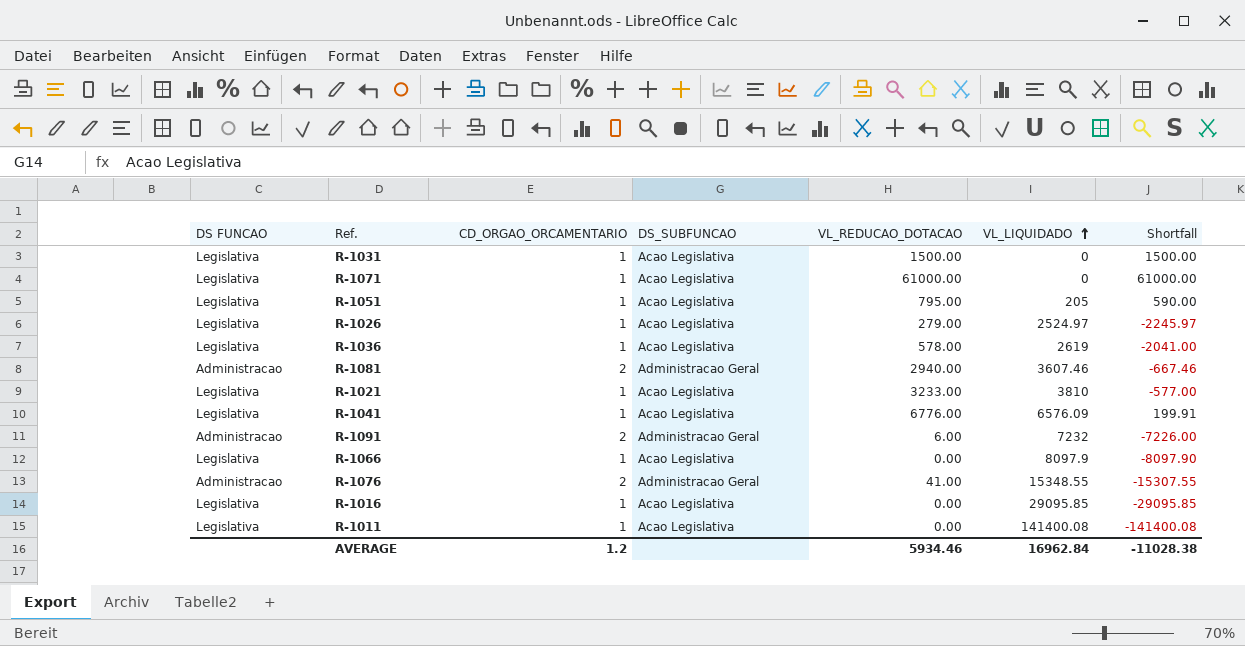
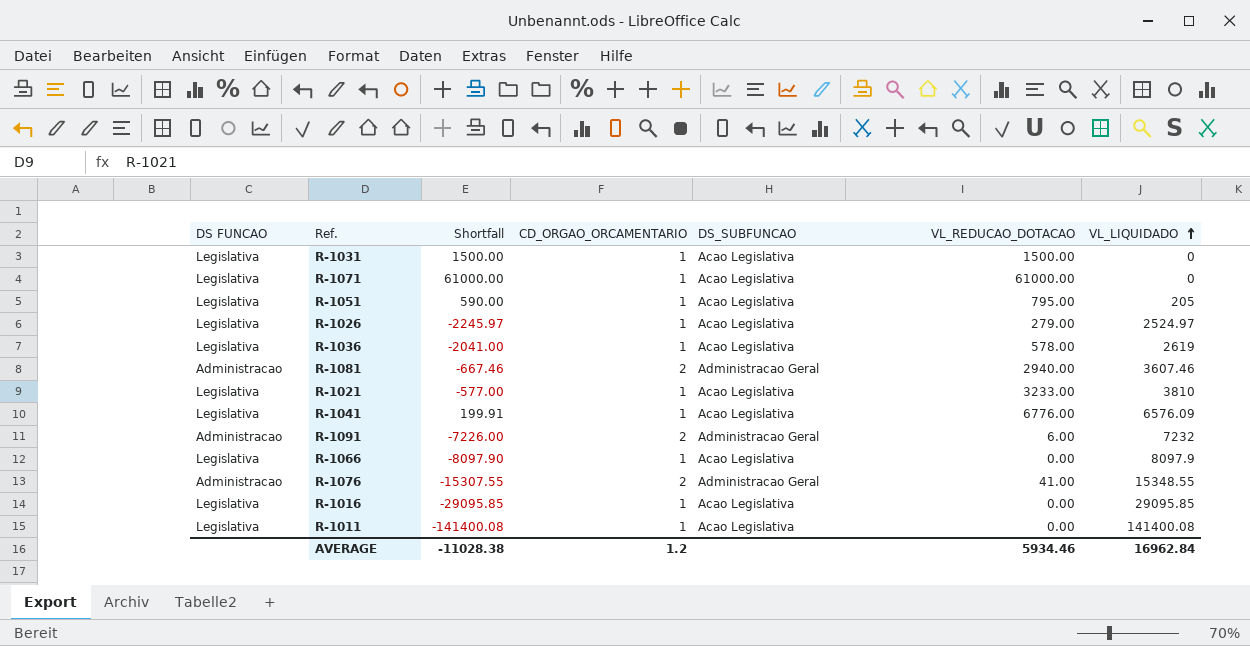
column Shortfall | position: 7 -> 3

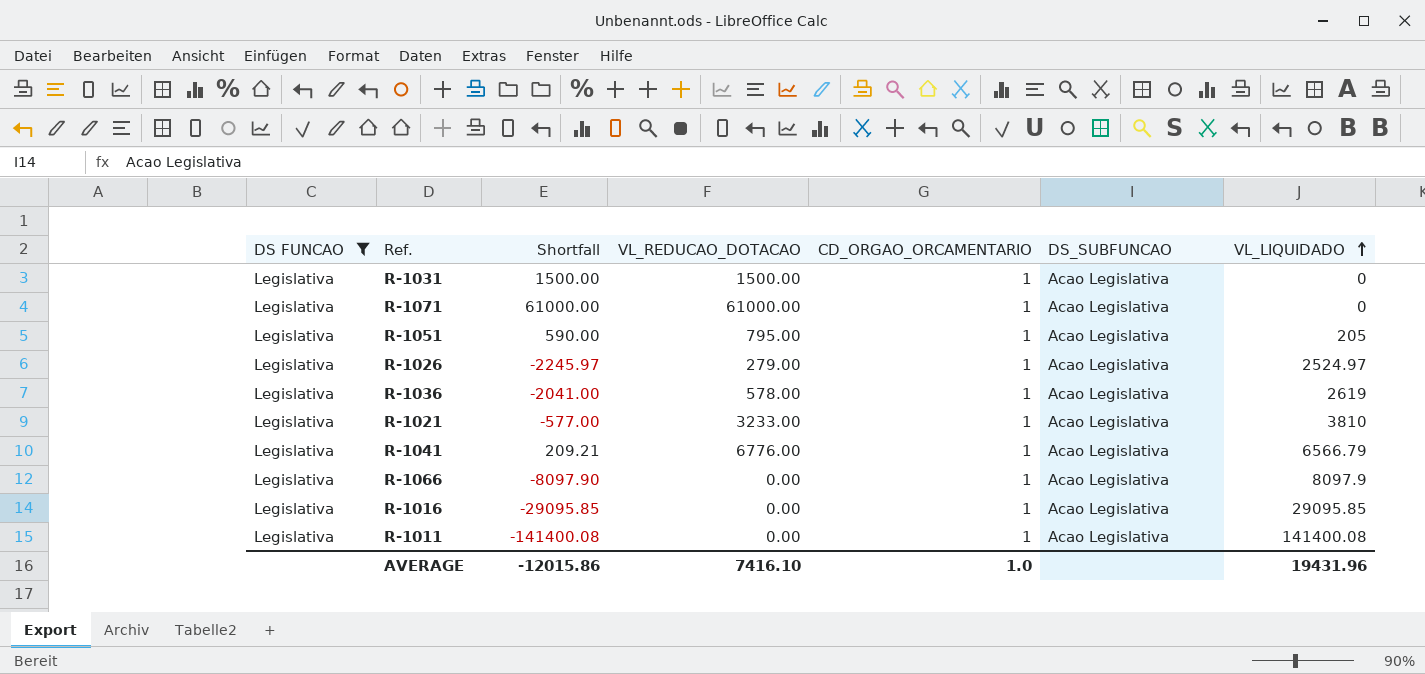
filter: none -> DS FUNCAO = Legislativa
column VL_REDUCAO_DOTACAO | position: 6 -> 4
R-1041 | Shortfall: 199.91 -> 209.21
R-1041 | VL_LIQUIDADO: 6576.09 -> 6566.79
AVERAGE | Shortfall: -11028.38 -> -12015.86
AVERAGE | VL_REDUCAO_DOTACAO: 5934.46 -> 7416.10
AVERAGE | CD_ORGAO_ORCAMENTARIO: 1.2 -> 1.0
AVERAGE | VL_LIQUIDADO: 16962.84 -> 19431.96

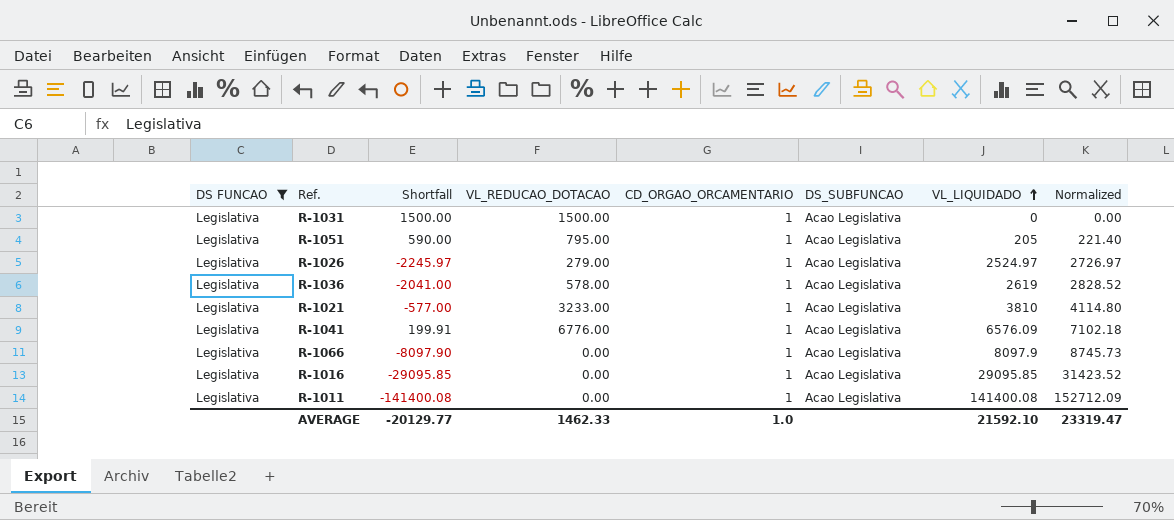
column Normalized | formula: none -> [VL_LIQUIDADO] * 1.08
row R-1071: Legislativa | 61000.00 | 61000.00 | 1 | Acao Legislativa | 0 -> none
R-1041 | Shortfall: 209.21 -> 199.91
R-1041 | VL_LIQUIDADO: 6566.79 -> 6576.09
AVERAGE | Shortfall: -12015.86 -> -20129.77
AVERAGE | VL_REDUCAO_DOTACAO: 7416.10 -> 1462.33
AVERAGE | VL_LIQUIDADO: 19431.96 -> 21592.10

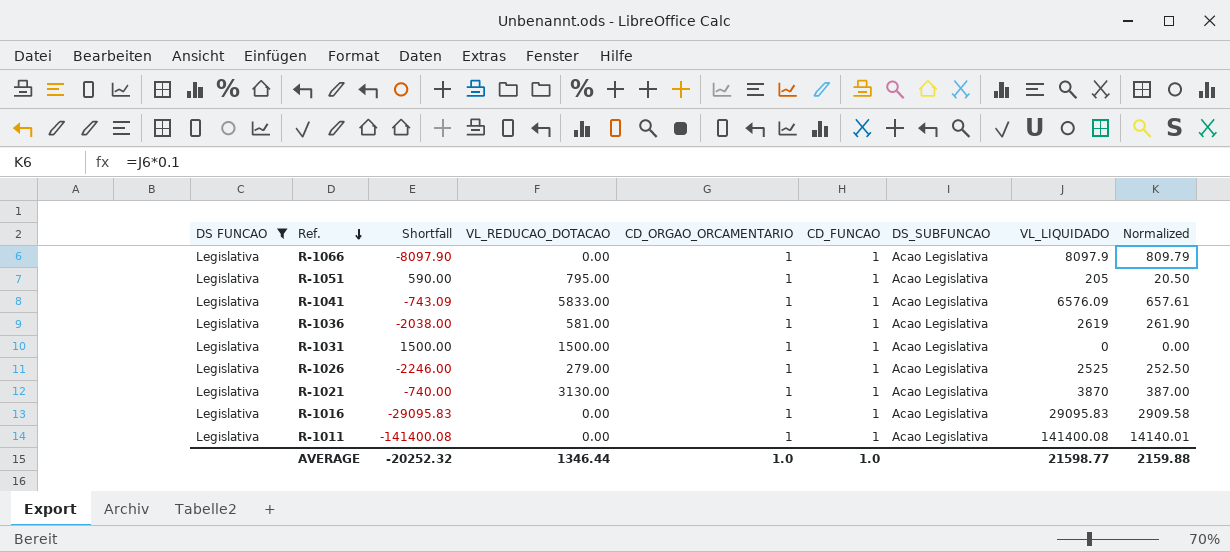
row order: VL_LIQUIDADO ascending -> Ref. descending
column CD_FUNCAO | position: none -> 6
column Normalized | formula: [VL_LIQUIDADO] * 1.08 -> [VL_LIQUIDADO] * 0.1
R-1041 | Shortfall: 199.91 -> -743.09
R-1041 | VL_REDUCAO_DOTACAO: 6776.00 -> 5833.00
R-1036 | Shortfall: -2041.00 -> -2038.00
R-1036 | VL_REDUCAO_DOTACAO: 578.00 -> 581.00
R-1026 | Shortfall: -2245.97 -> -2246.00
R-1026 | VL_LIQUIDADO: 2524.97 -> 2525
R-1021 | Shortfall: -577.00 -> -740.00
R-1021 | VL_REDUCAO_DOTACAO: 3233.00 -> 3130.00
R-1021 | VL_LIQUIDADO: 3810 -> 3870
R-1016 | Shortfall: -29095.85 -> -29095.83
R-1016 | VL_LIQUIDADO: 29095.85 -> 29095.83
AVERAGE | Shortfall: -20129.77 -> -20252.32
AVERAGE | VL_REDUCAO_DOTACAO: 1462.33 -> 1346.44
AVERAGE | VL_LIQUIDADO: 21592.10 -> 21598.77
AVERAGE | Normalized: 23319.47 -> 2159.88

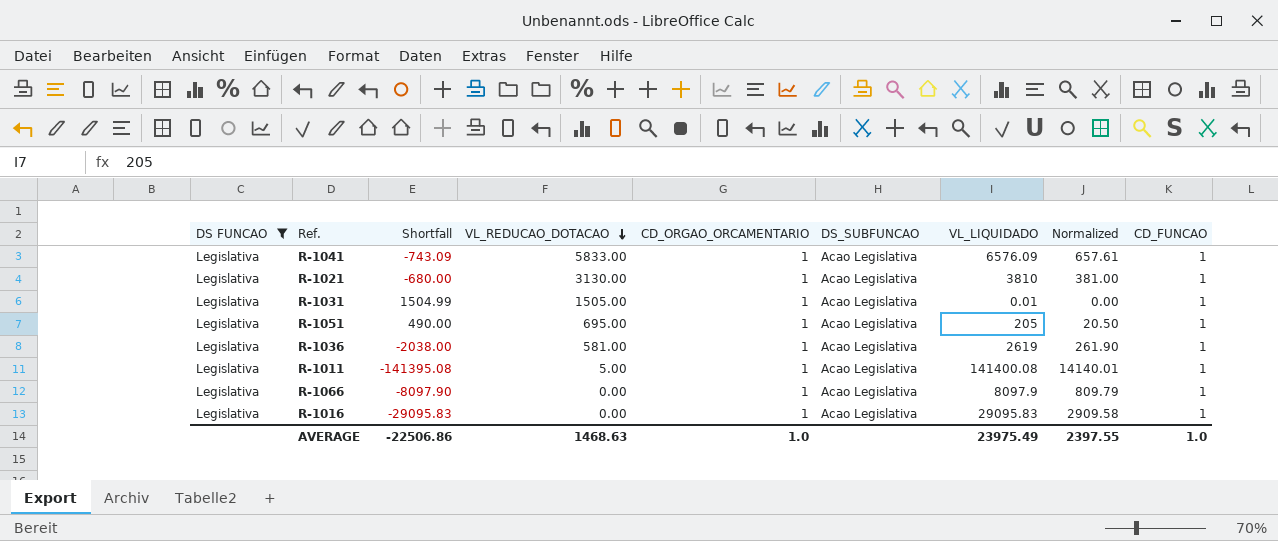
row order: Ref. descending -> VL_REDUCAO_DOTACAO descending
column CD_FUNCAO | position: 6 -> 9
row R-1026: Legislativa | -2246.00 | 279.00 | 1 | 1 | Acao Legislativa | 2525 | 252.50 -> none
R-1021 | Shortfall: -740.00 -> -680.00
R-1021 | VL_LIQUIDADO: 3870 -> 3810
R-1021 | Normalized: 387.00 -> 381.00
R-1031 | Shortfall: 1500.00 -> 1504.99
R-1031 | VL_REDUCAO_DOTACAO: 1500.00 -> 1505.00
R-1031 | VL_LIQUIDADO: 0 -> 0.01
R-1051 | Shortfall: 590.00 -> 490.00
R-1051 | VL_REDUCAO_DOTACAO: 795.00 -> 695.00
R-1011 | Shortfall: -141400.08 -> -141395.08
R-1011 | VL_REDUCAO_DOTACAO: 0.00 -> 5.00
AVERAGE | Shortfall: -20252.32 -> -22506.86
AVERAGE | VL_REDUCAO_DOTACAO: 1346.44 -> 1468.63
AVERAGE | VL_LIQUIDADO: 21598.77 -> 23975.49
AVERAGE | Normalized: 2159.88 -> 2397.55

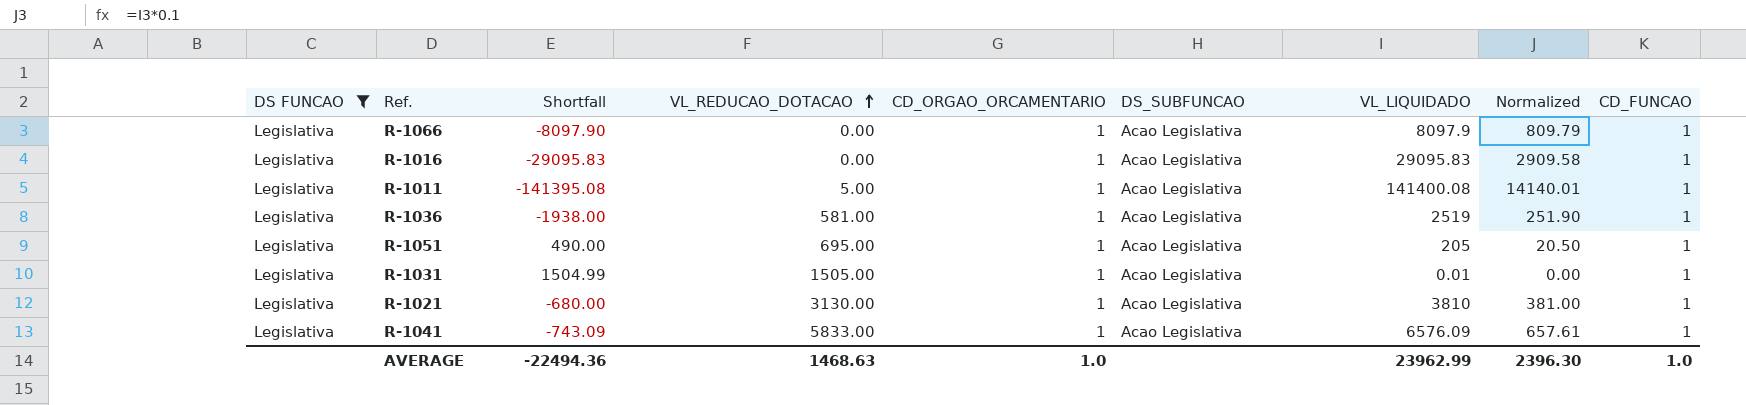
row order: VL_REDUCAO_DOTACAO descending -> VL_REDUCAO_DOTACAO ascending
R-1036 | Shortfall: -2038.00 -> -1938.00
R-1036 | VL_LIQUIDADO: 2619 -> 2519
R-1036 | Normalized: 261.90 -> 251.90
AVERAGE | Shortfall: -22506.86 -> -22494.36
AVERAGE | VL_LIQUIDADO: 23975.49 -> 23962.99
AVERAGE | Normalized: 2397.55 -> 2396.30

